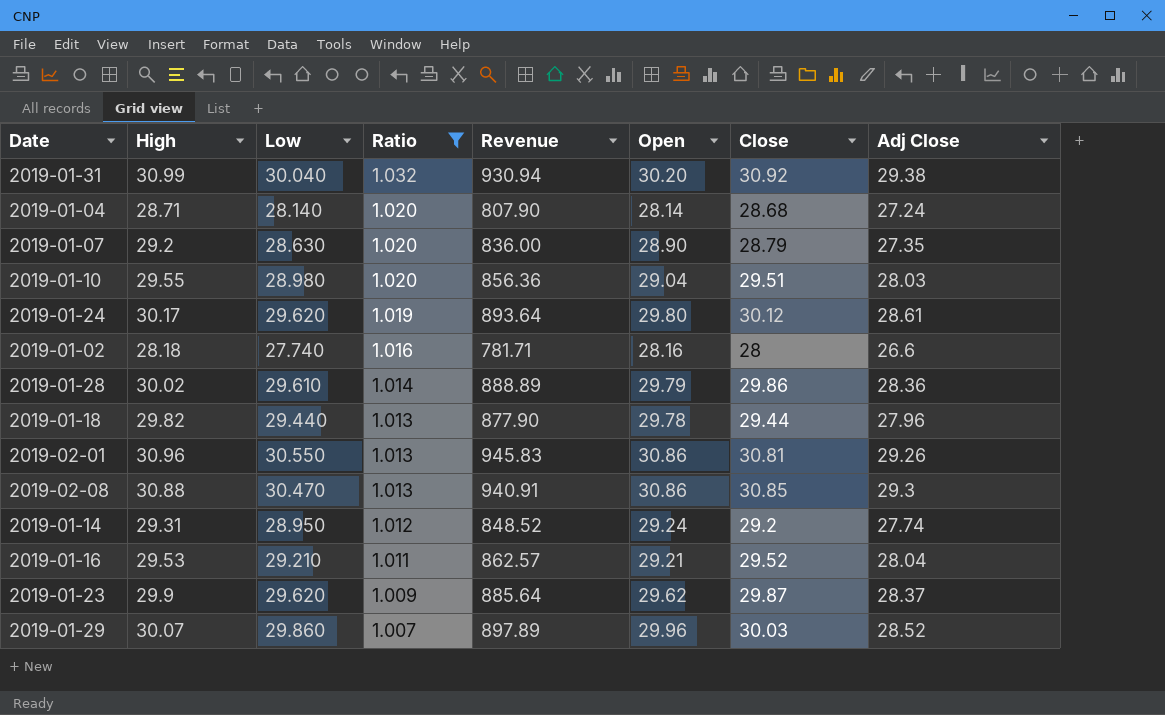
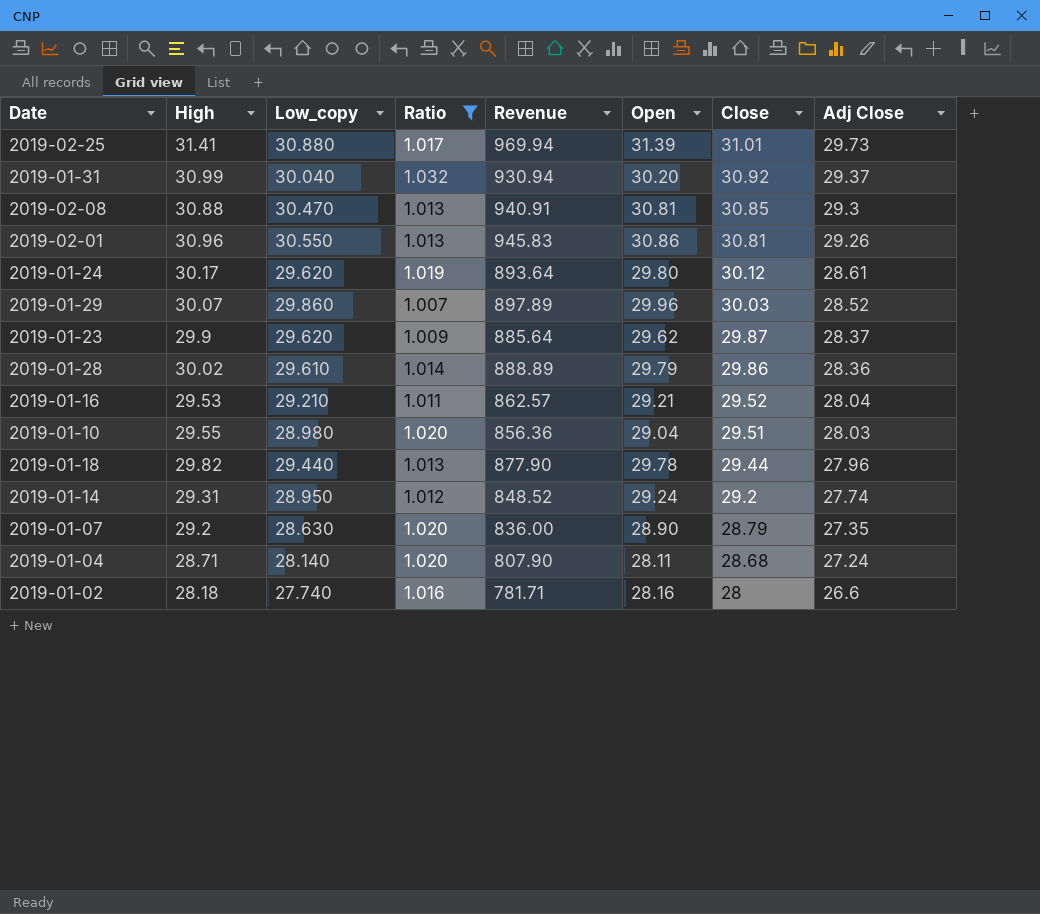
row order: Ratio descending -> Close descending
column name: Low -> Low_copy
row 2019-02-25: none -> 31.41 | 30.880 | 1.017 | 969.94 | 31.39 | 31.01 | 29.73
2019-01-31 | Adj Close: 29.38 -> 29.37
2019-02-08 | Open: 30.86 -> 30.81
2019-01-04 | Open: 28.14 -> 28.11

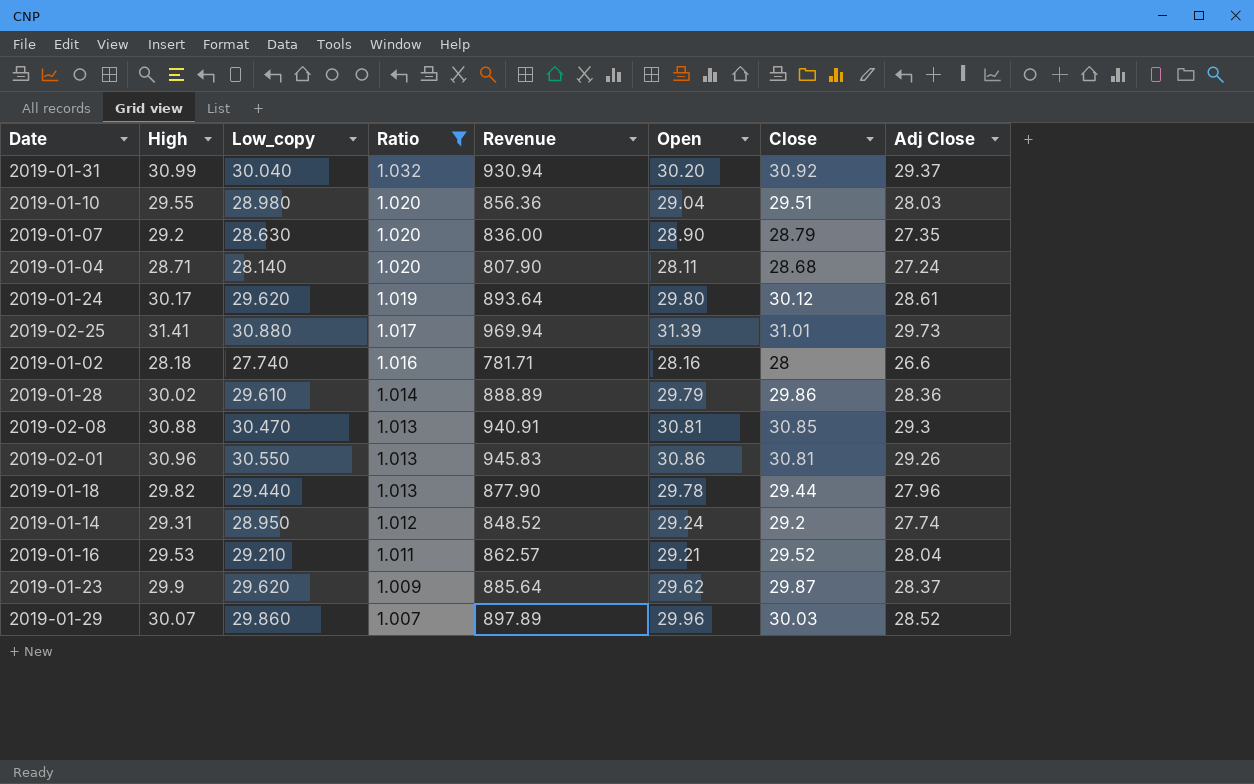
row order: Close descending -> Ratio descending

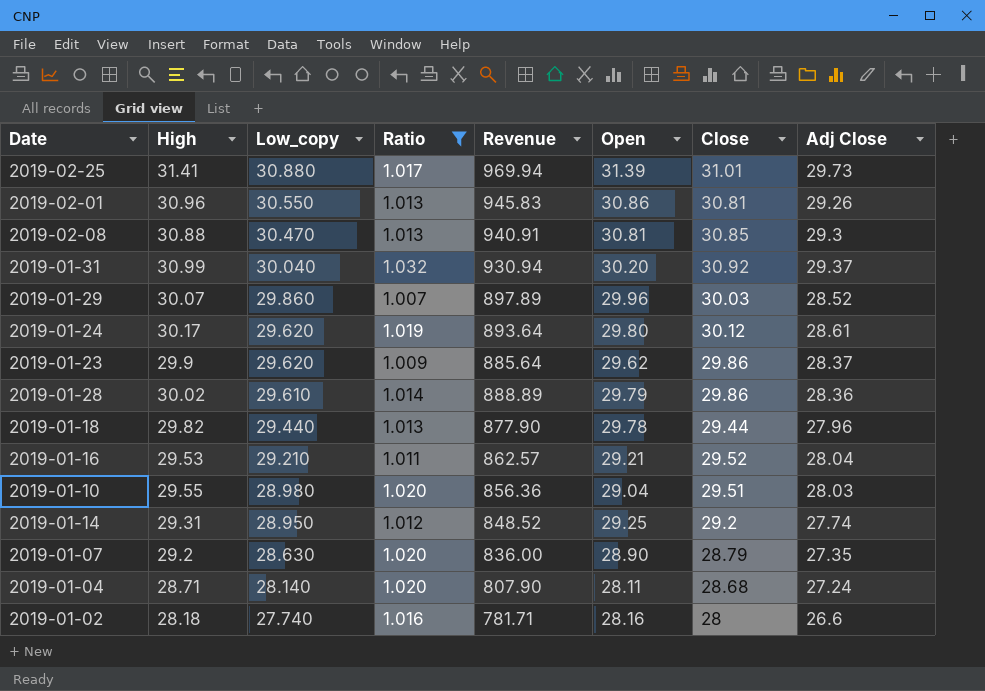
row order: Ratio descending -> Low_copy descending
2019-01-23 | Close: 29.87 -> 29.86
2019-01-14 | Open: 29.24 -> 29.25

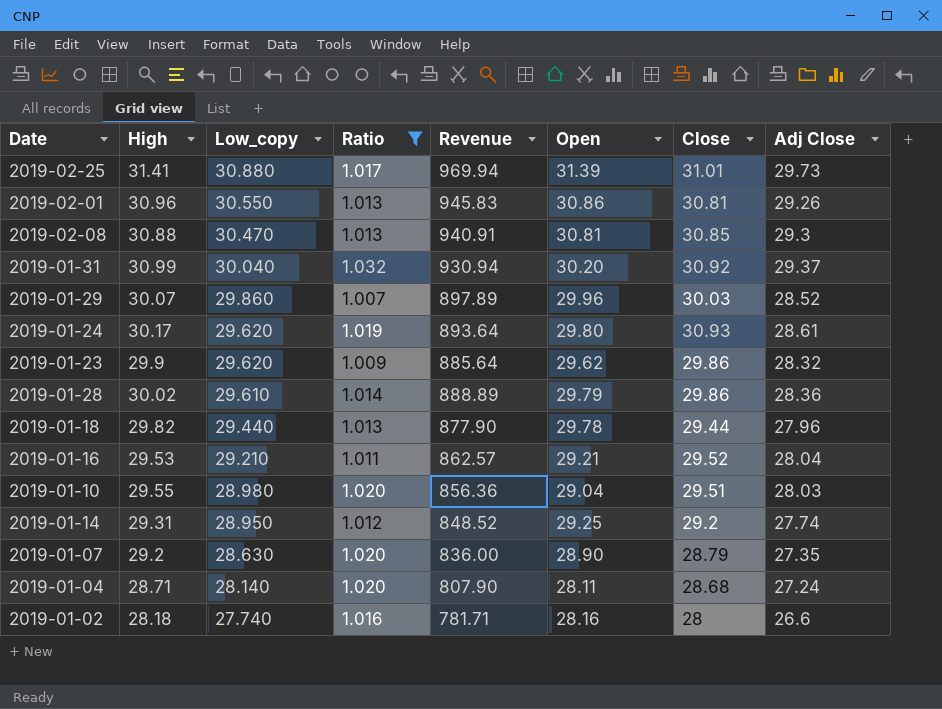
2019-01-24 | Close: 30.12 -> 30.93
2019-01-23 | Adj Close: 28.37 -> 28.32

